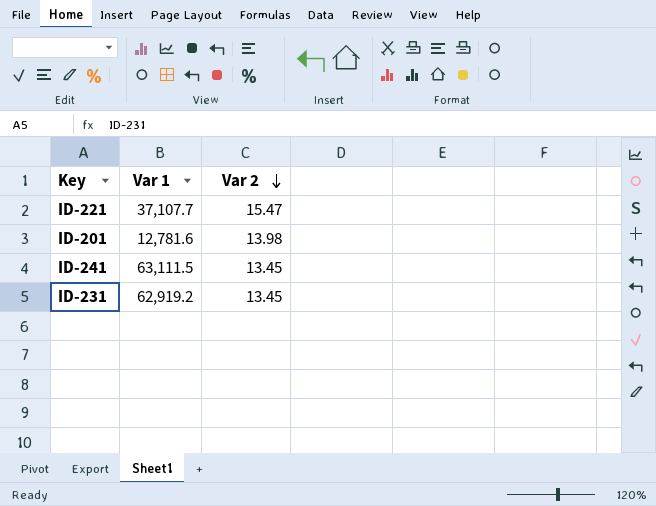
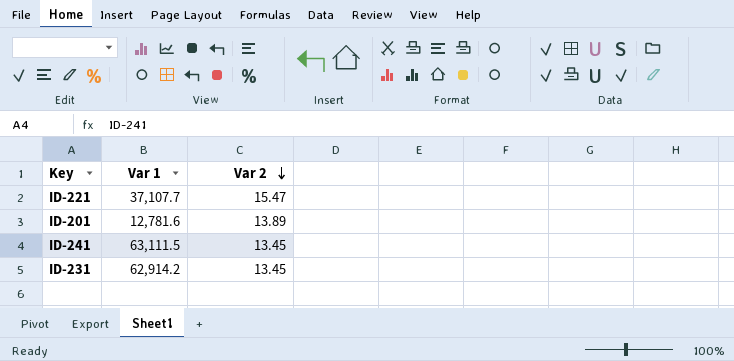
ID-201 | Var 2: 13.98 -> 13.89
ID-231 | Var 1: 62,919.2 -> 62,914.2

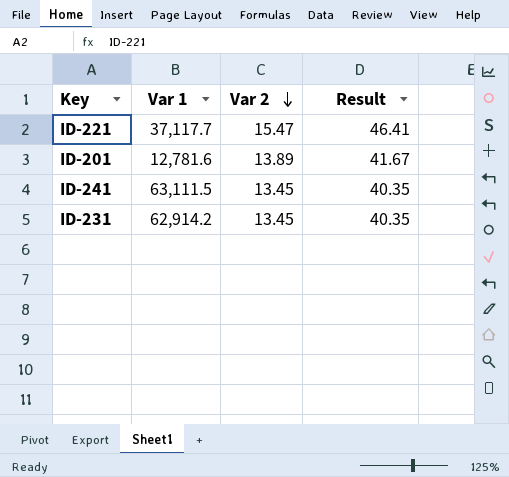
column Result | formula: none -> [Var 2] * 3
ID-221 | Var 1: 37,107.7 -> 37,117.7

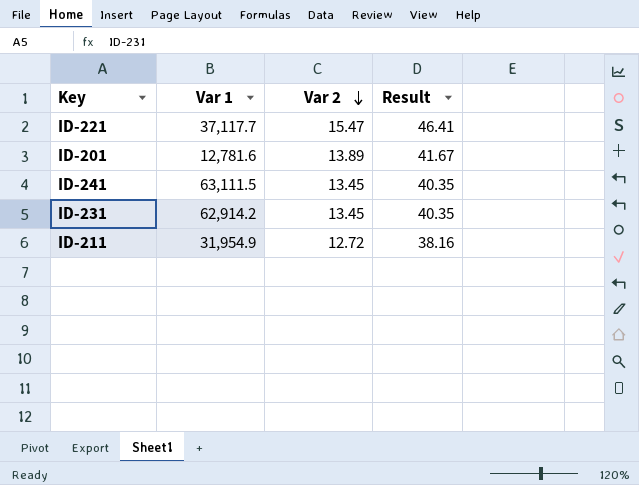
row ID-211: none -> 31,954.9 | 12.72 | 38.16

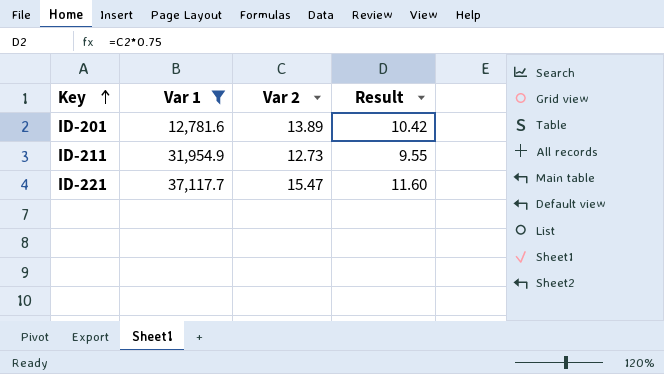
filter: none -> Var 1 <= 37,117.7
row order: Var 2 descending -> Key ascending
column Result | formula: [Var 2] * 3 -> [Var 2] * 0.75
ID-211 | Var 2: 12.72 -> 12.73

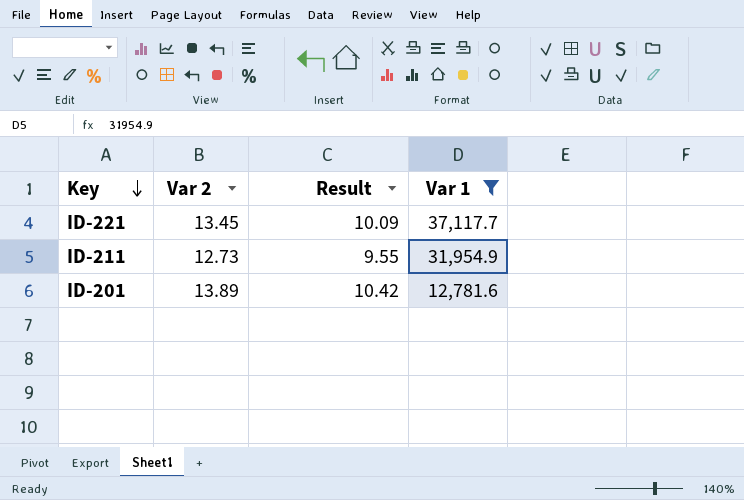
row order: Key ascending -> Key descending
column Var 1 | position: 2 -> 4
ID-221 | Var 2: 15.47 -> 13.45
ID-221 | Result: 11.60 -> 10.09

